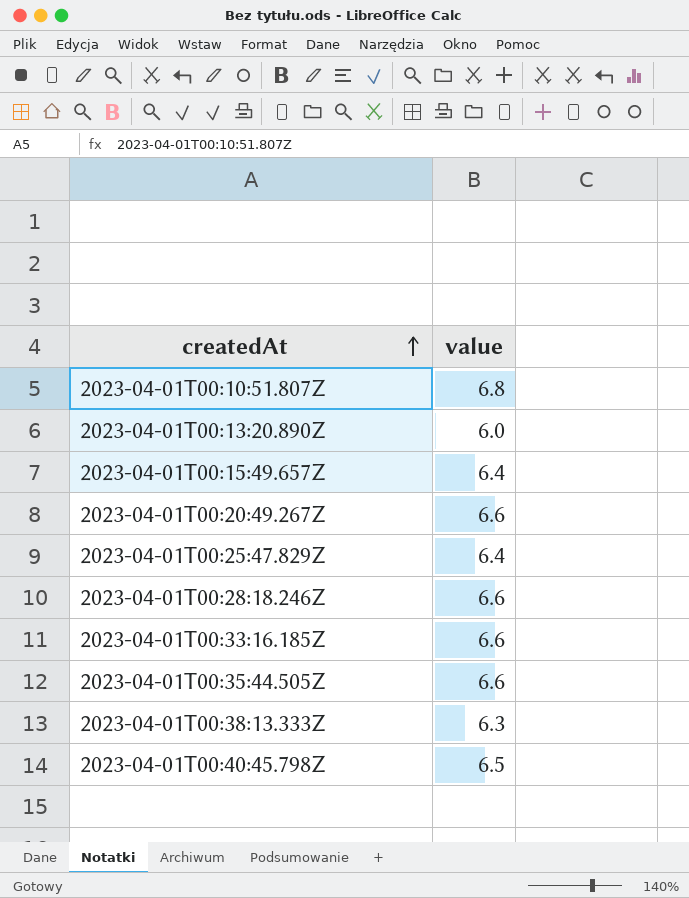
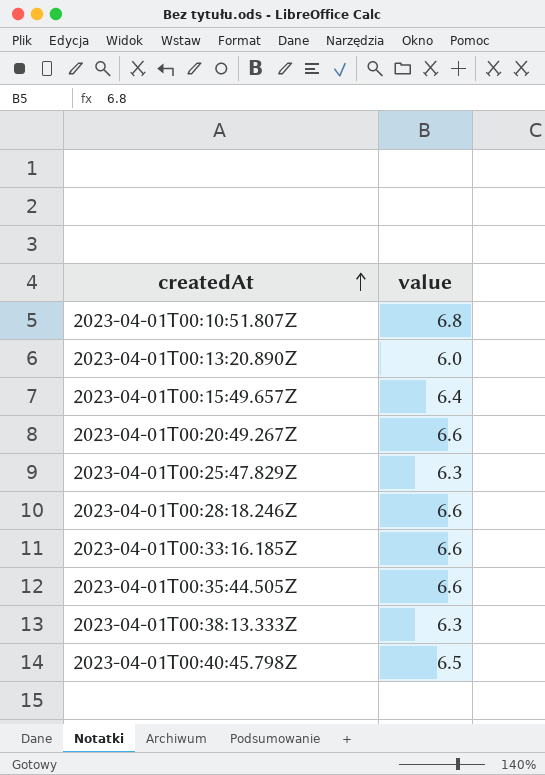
2023-04-01T00:25:47.829Z | value: 6.4 -> 6.3

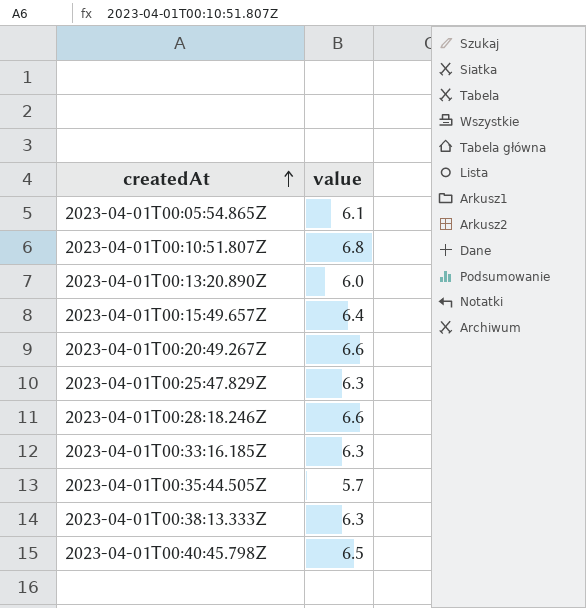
row 2023-04-01T00:05:54.865Z: none -> 6.1
2023-04-01T00:33:16.185Z | value: 6.6 -> 6.3
2023-04-01T00:35:44.505Z | value: 6.6 -> 5.7

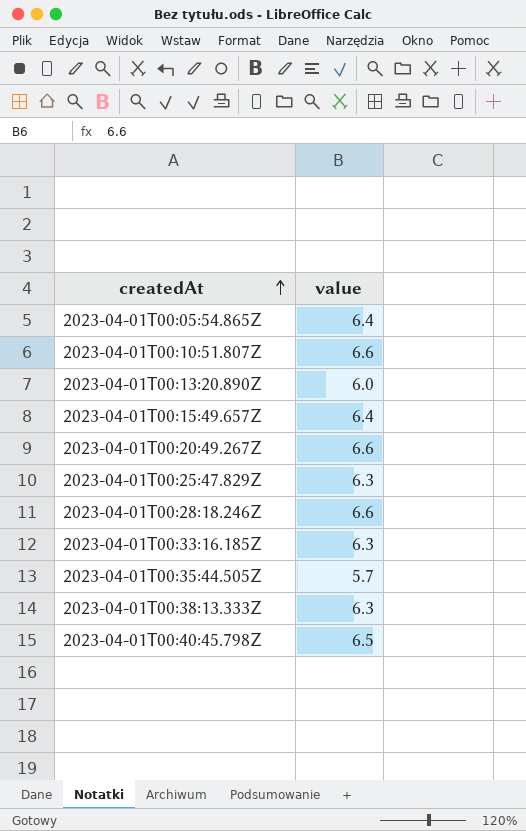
2023-04-01T00:05:54.865Z | value: 6.1 -> 6.4
2023-04-01T00:10:51.807Z | value: 6.8 -> 6.6

